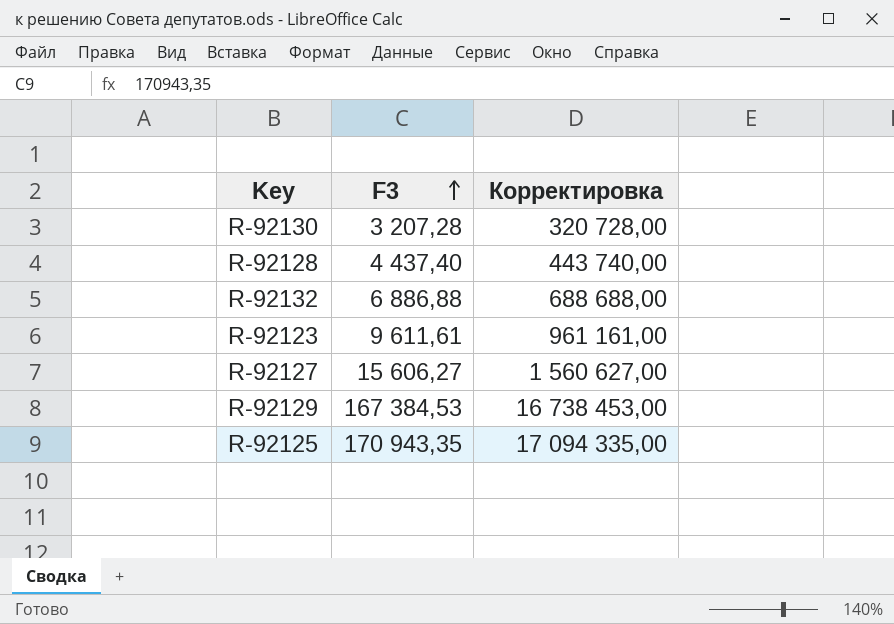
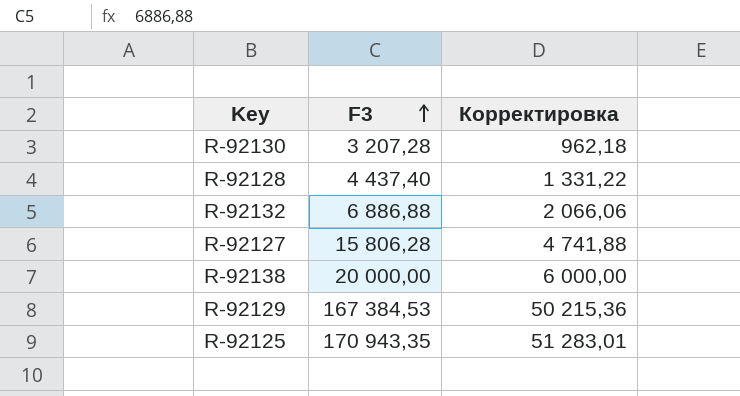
column Корректировка | formula: [F3] * 100 -> [F3] * 0,3
row R-92123: 9 611,61 | 961 161,00 -> none
R-92127 | F3: 15 606,27 -> 15 806,28
row R-92138: none -> 20 000,00 | 6 000,00

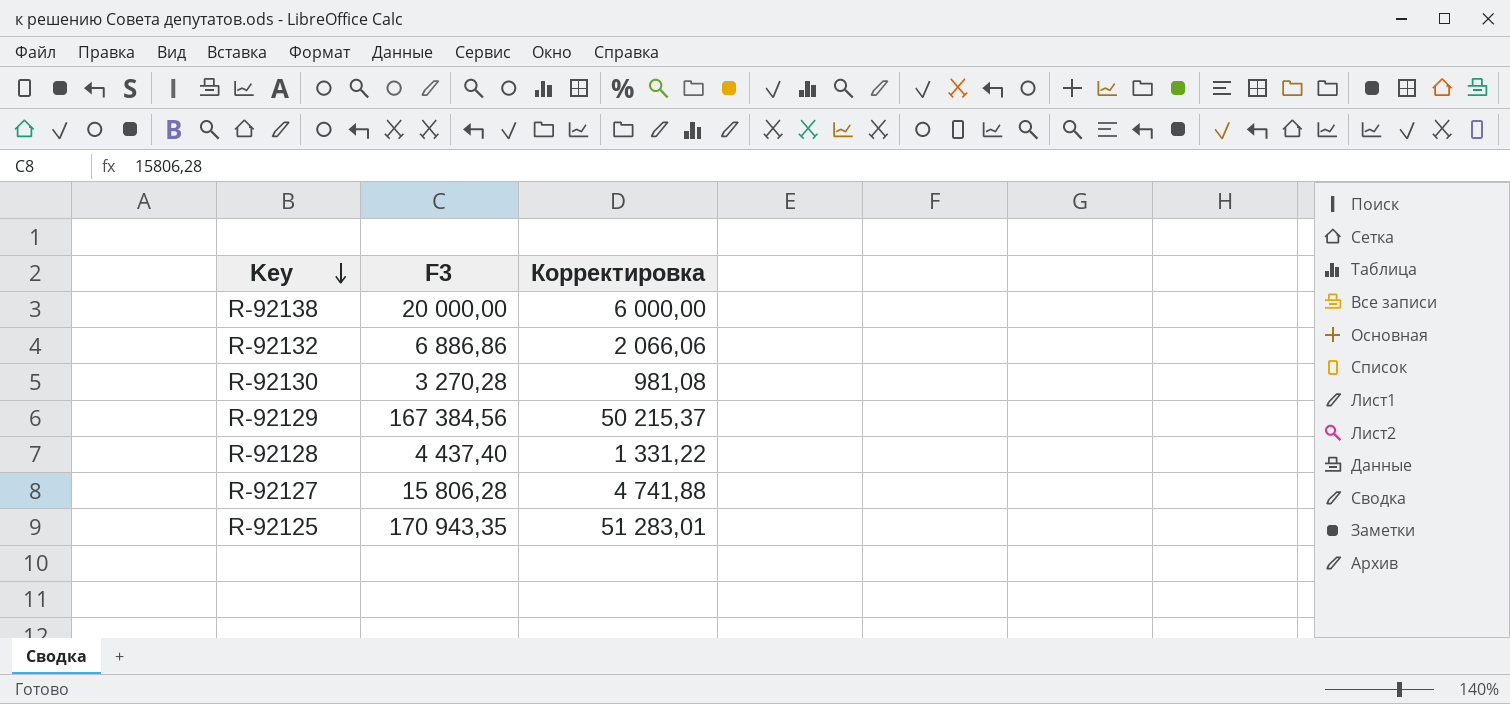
row order: F3 ascending -> Key descending
R-92132 | F3: 6 886,88 -> 6 886,86
R-92130 | F3: 3 207,28 -> 3 270,28
R-92130 | Корректировка: 962,18 -> 981,08
R-92129 | F3: 167 384,53 -> 167 384,56
R-92129 | Корректировка: 50 215,36 -> 50 215,37

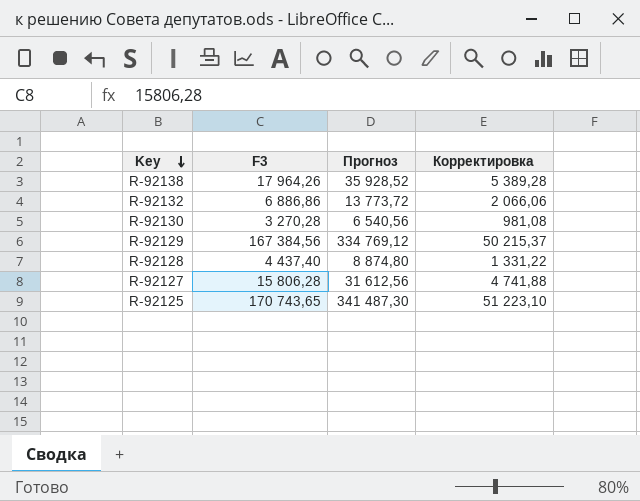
column Прогноз | formula: none -> [F3] * 2
R-92138 | F3: 20 000,00 -> 17 964,26
R-92138 | Корректировка: 6 000,00 -> 5 389,28
R-92125 | F3: 170 943,35 -> 170 743,65
R-92125 | Корректировка: 51 283,01 -> 51 223,10

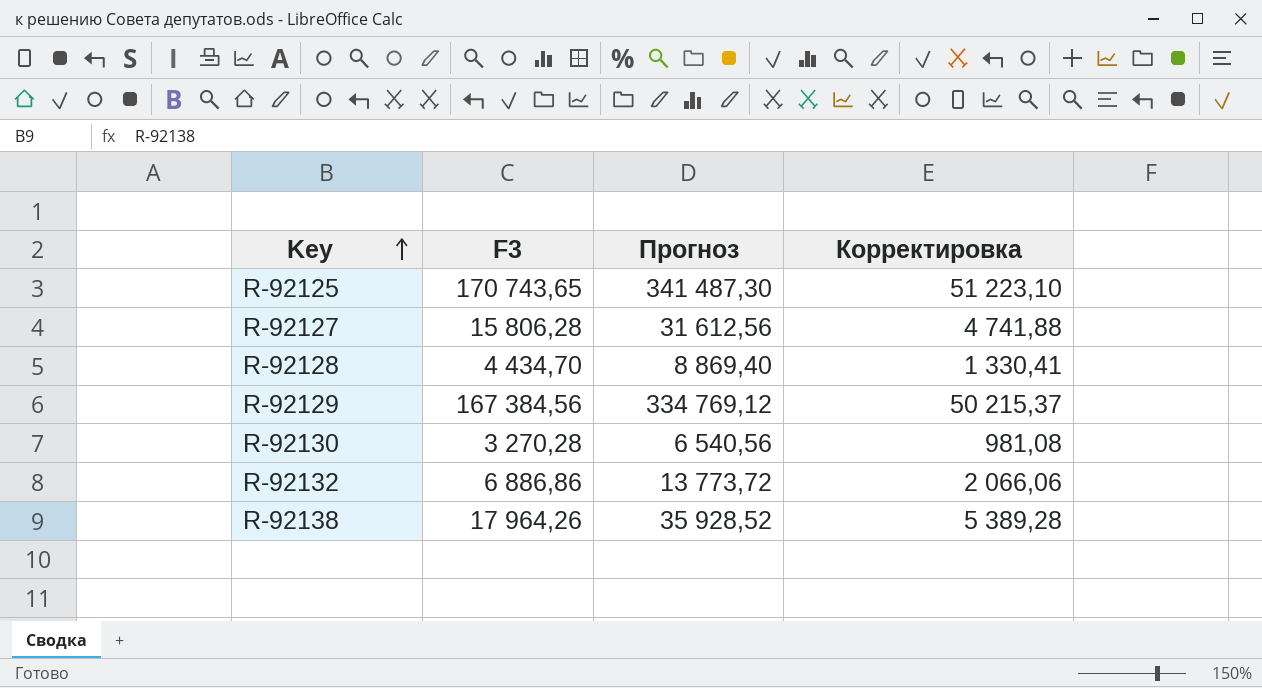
row order: Key descending -> Key ascending
R-92128 | F3: 4 437,40 -> 4 434,70
R-92128 | Прогноз: 8 874,80 -> 8 869,40
R-92128 | Корректировка: 1 331,22 -> 1 330,41

